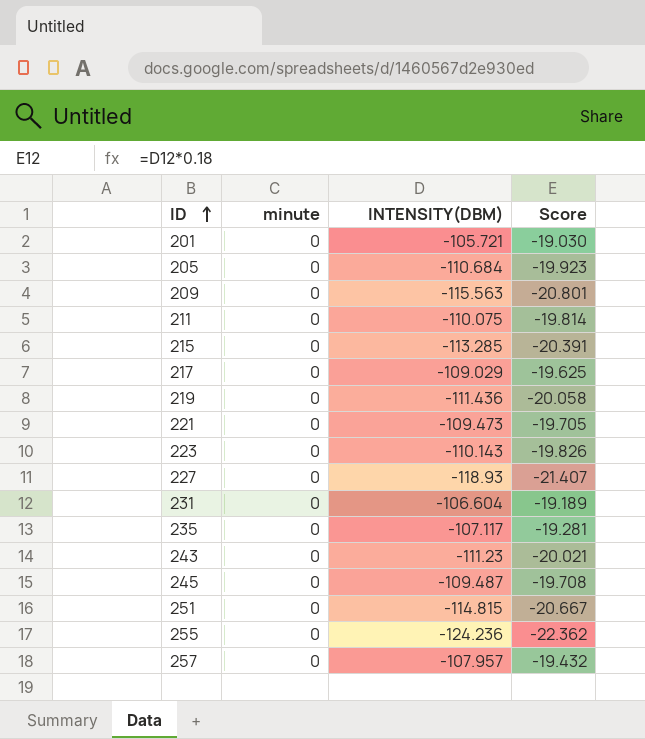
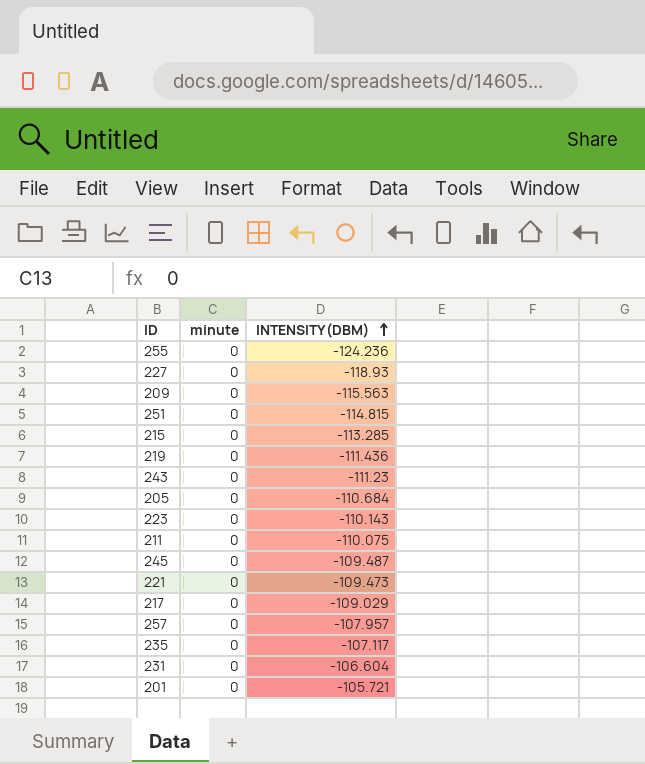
row order: ID ascending -> INTENSITY(DBM) ascending
column Score | formula: [INTENSITY(DBM)] * 0.18 -> none

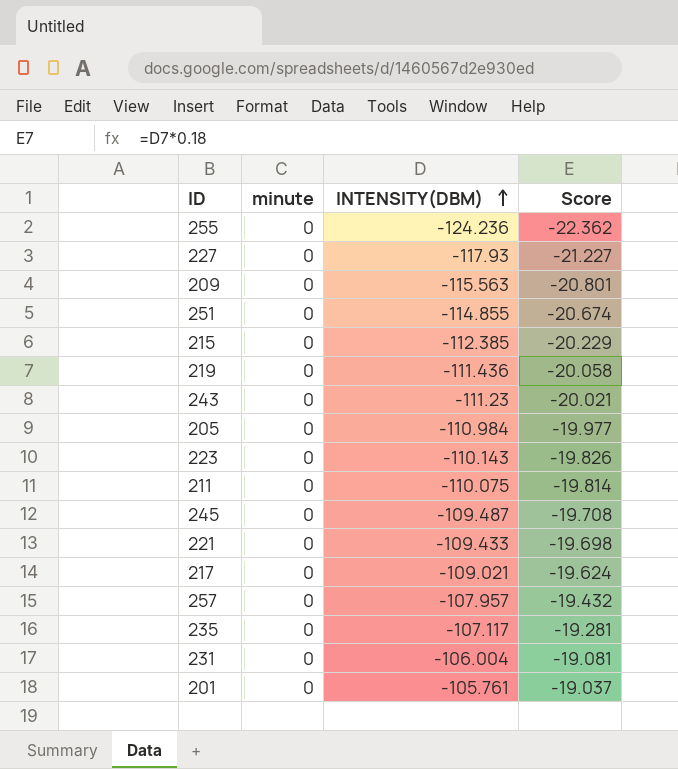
column Score | formula: none -> [INTENSITY(DBM)] * 0.18
227 | INTENSITY(DBM): -118.93 -> -117.93
251 | INTENSITY(DBM): -114.815 -> -114.855
215 | INTENSITY(DBM): -113.285 -> -112.385
205 | INTENSITY(DBM): -110.684 -> -110.984
221 | INTENSITY(DBM): -109.473 -> -109.433
217 | INTENSITY(DBM): -109.029 -> -109.021
231 | INTENSITY(DBM): -106.604 -> -106.004
201 | INTENSITY(DBM): -105.721 -> -105.761

